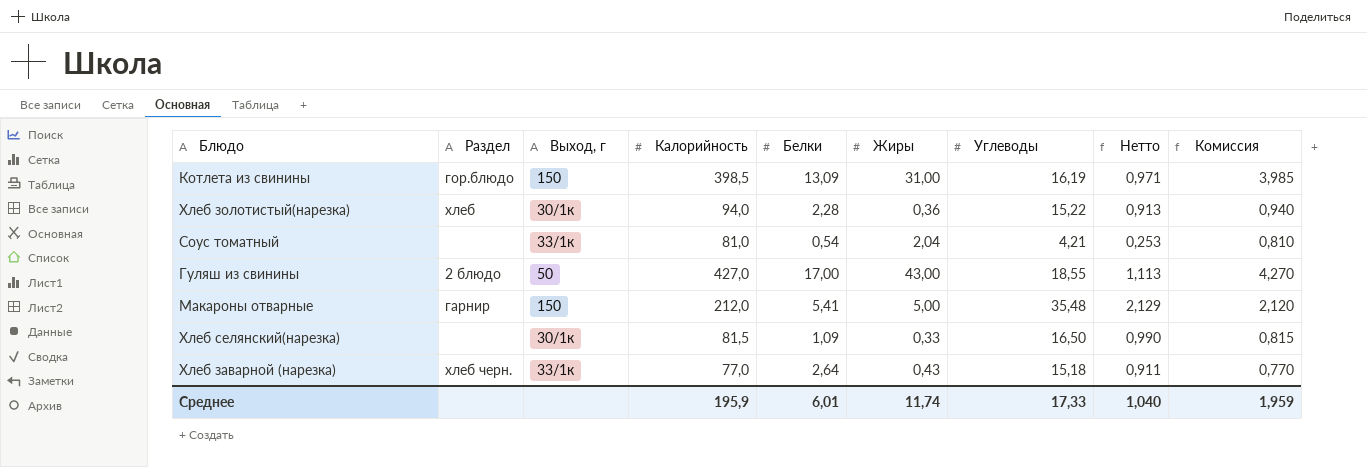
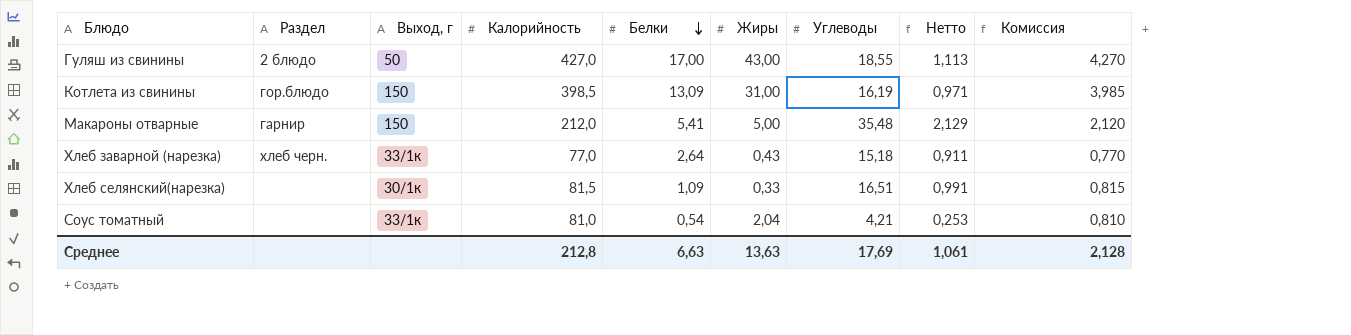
row order: none -> Белки descending
row Хлеб золотистый(нарезка): хлеб | 30/1к | 94,0 | 2,28 | 0,36 | 15,22 | 0,913 | 0,940 -> none
Хлеб селянский(нарезка) | Углеводы: 16,50 -> 16,51
Хлеб селянский(нарезка) | Нетто: 0,990 -> 0,991
Среднее | Калорийность: 195,9 -> 212,8
Среднее | Белки: 6,01 -> 6,63
Среднее | Жиры: 11,74 -> 13,63
Среднее | Углеводы: 17,33 -> 17,69
Среднее | Нетто: 1,040 -> 1,061
Среднее | Комиссия: 1,959 -> 2,128

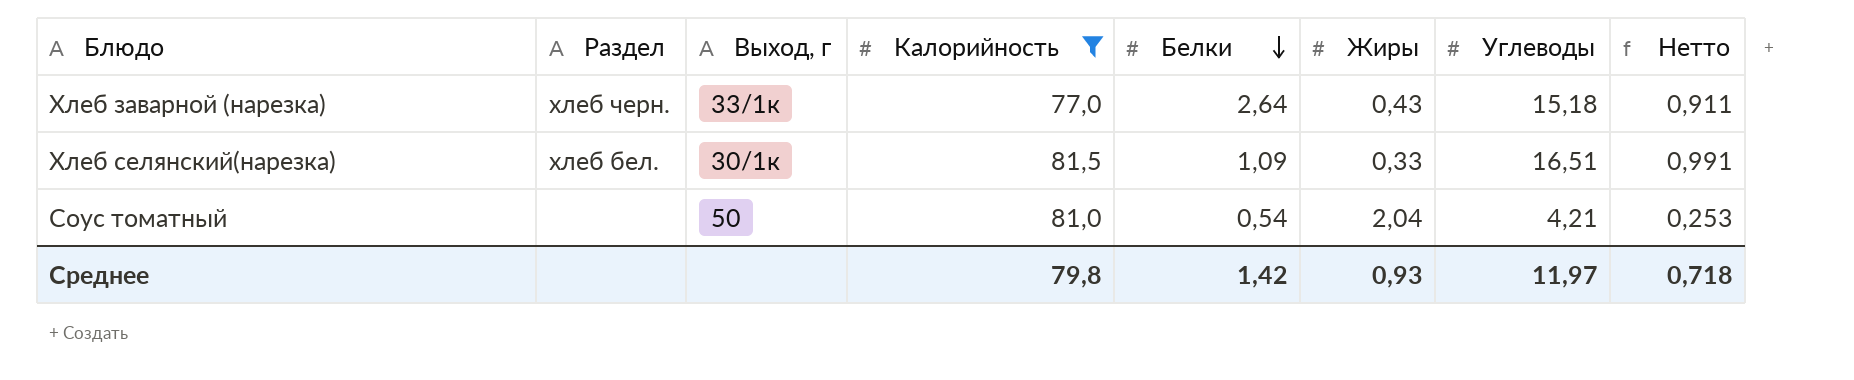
filter: none -> Калорийность <= 81,5
column Комиссия | formula: [Калорийность] * 0,01 -> none
Хлеб селянский(нарезка) | Раздел: none -> хлеб бел.
Соус томатный | Выход, г: 33/1к -> 50
Среднее | Калорийность: 212,8 -> 79,8
Среднее | Белки: 6,63 -> 1,42
Среднее | Жиры: 13,63 -> 0,93
Среднее | Углеводы: 17,69 -> 11,97
Среднее | Нетто: 1,061 -> 0,718

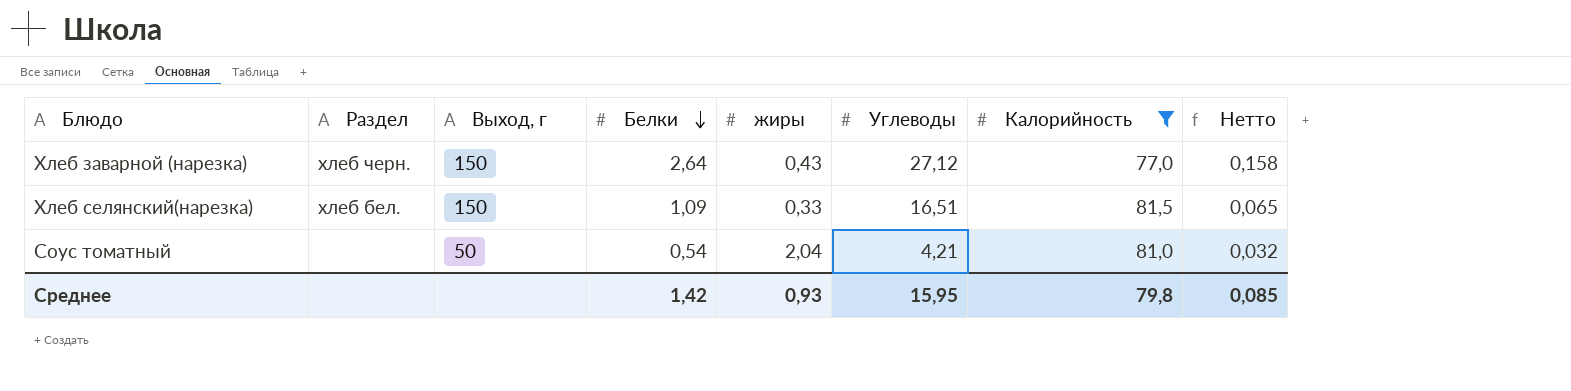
column name: Жиры -> жиры
column Калорийность | position: 4 -> 7
column Нетто | formula: [Углеводы] * 0,06 -> [Белки] * 0,06
Хлеб заварной (нарезка) | Выход, г: 33/1к -> 150
Хлеб заварной (нарезка) | Углеводы: 15,18 -> 27,12
Хлеб селянский(нарезка) | Выход, г: 30/1к -> 150
Среднее | Углеводы: 11,97 -> 15,95
Среднее | Нетто: 0,718 -> 0,085

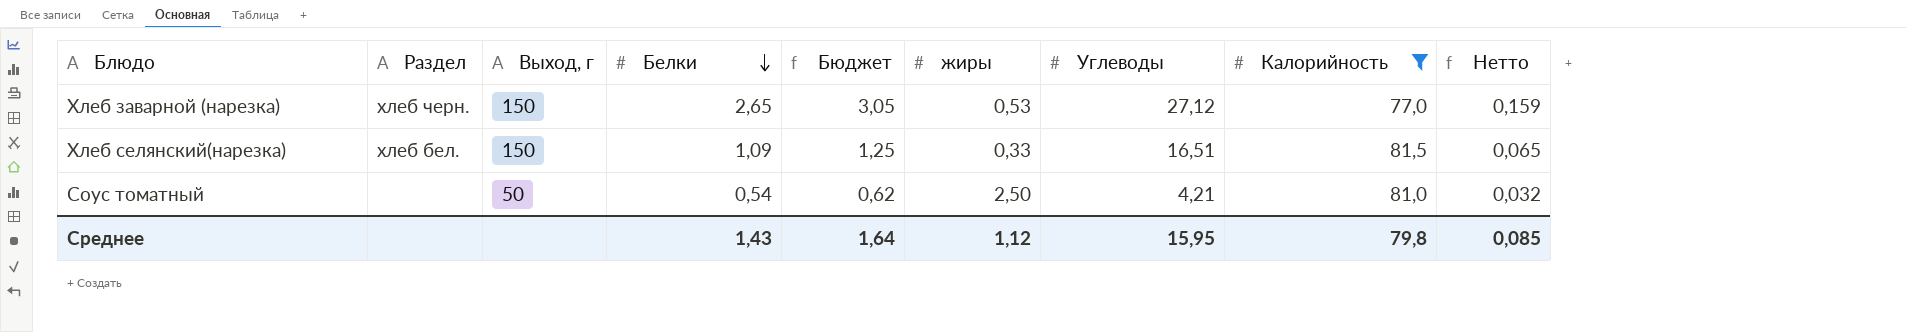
column Бюджет | formula: none -> [Белки] * 1,15
Хлеб заварной (нарезка) | Белки: 2,64 -> 2,65
Хлеб заварной (нарезка) | жиры: 0,43 -> 0,53
Хлеб заварной (нарезка) | Нетто: 0,158 -> 0,159
Соус томатный | жиры: 2,04 -> 2,50
Среднее | Белки: 1,42 -> 1,43
Среднее | жиры: 0,93 -> 1,12

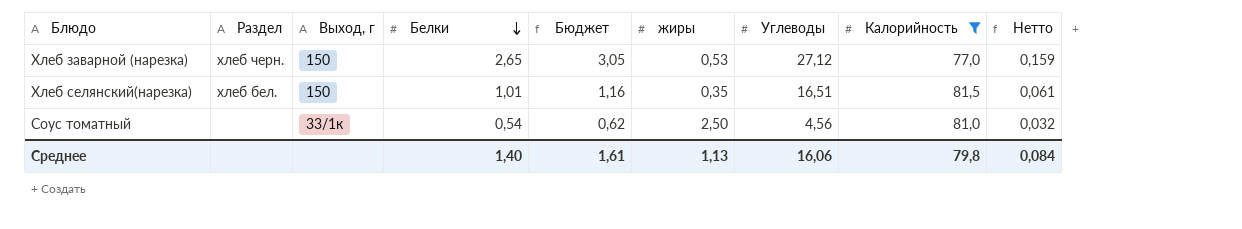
Хлеб селянский(нарезка) | Белки: 1,09 -> 1,01
Хлеб селянский(нарезка) | Бюджет: 1,25 -> 1,16
Хлеб селянский(нарезка) | жиры: 0,33 -> 0,35
Хлеб селянский(нарезка) | Нетто: 0,065 -> 0,061
Соус томатный | Выход, г: 50 -> 33/1к
Соус томатный | Углеводы: 4,21 -> 4,56
Среднее | Белки: 1,43 -> 1,40
Среднее | Бюджет: 1,64 -> 1,61
Среднее | жиры: 1,12 -> 1,13
Среднее | Углеводы: 15,95 -> 16,06
Среднее | Нетто: 0,085 -> 0,084

